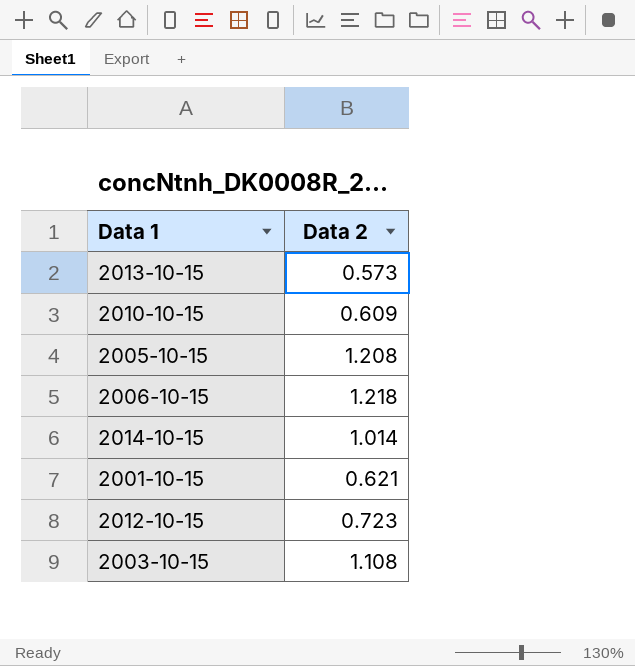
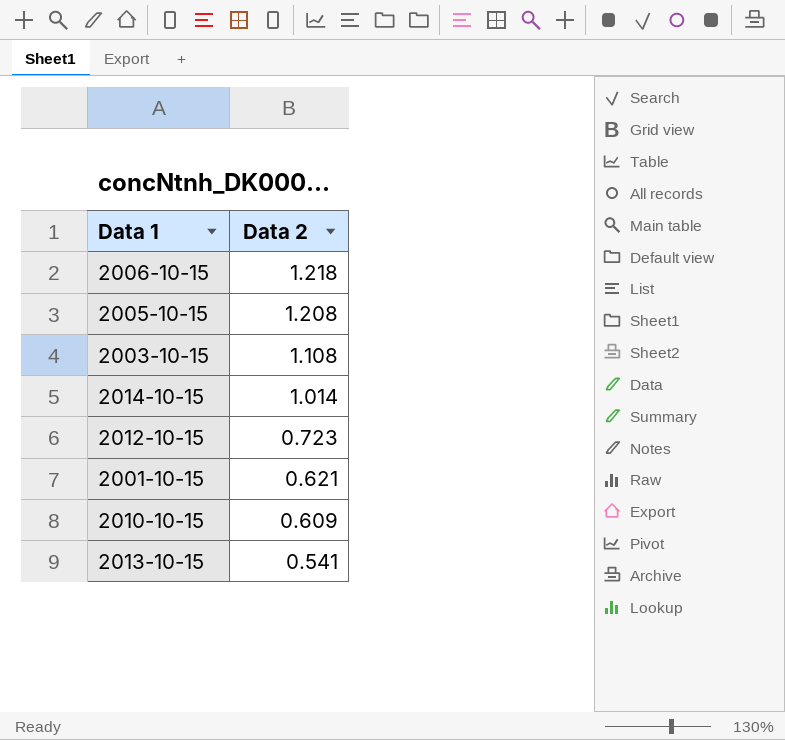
row order: none -> Data 2 descending
2013-10-15 | Data 2: 0.573 -> 0.541

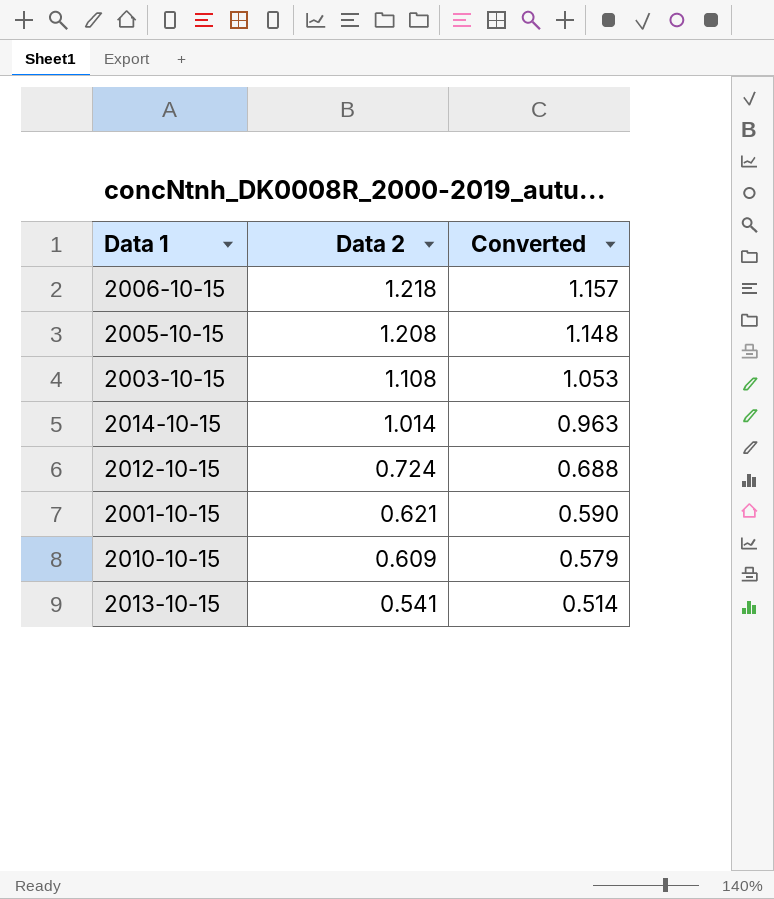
column Converted | formula: none -> [Data 2] * 0.95
2012-10-15 | Data 2: 0.723 -> 0.724

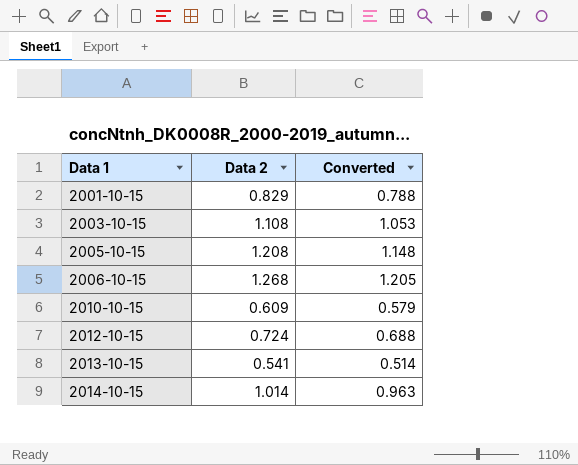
row order: Data 2 descending -> Data 1 ascending
2001-10-15 | Data 2: 0.621 -> 0.829
2001-10-15 | Converted: 0.590 -> 0.788
2006-10-15 | Data 2: 1.218 -> 1.268
2006-10-15 | Converted: 1.157 -> 1.205

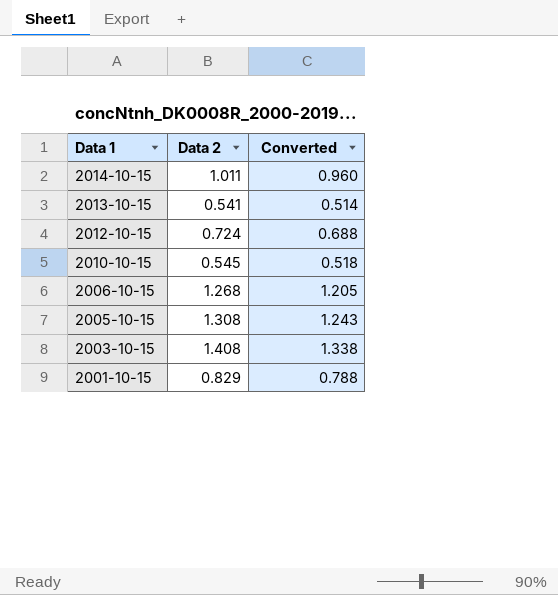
row order: Data 1 ascending -> Data 1 descending
2014-10-15 | Data 2: 1.014 -> 1.011
2014-10-15 | Converted: 0.963 -> 0.960
2010-10-15 | Data 2: 0.609 -> 0.545
2010-10-15 | Converted: 0.579 -> 0.518
2005-10-15 | Data 2: 1.208 -> 1.308
2005-10-15 | Converted: 1.148 -> 1.243
2003-10-15 | Data 2: 1.108 -> 1.408
2003-10-15 | Converted: 1.053 -> 1.338

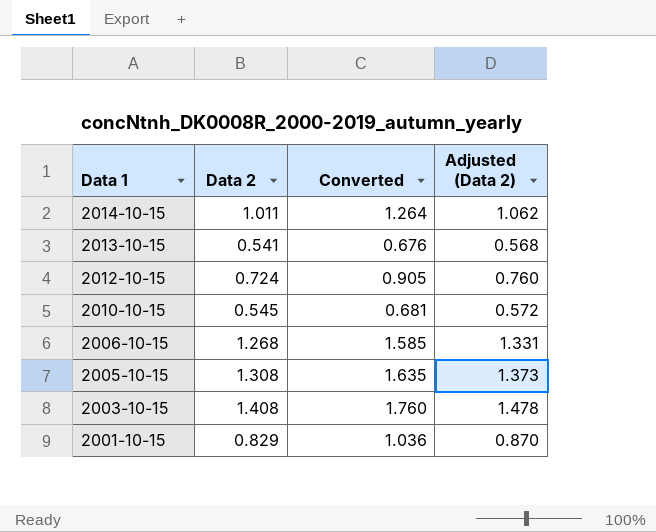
column Converted | formula: [Data 2] * 0.95 -> [Data 2] * 1.25
column Adjusted (Data 2) | formula: none -> [Data 2] * 1.05

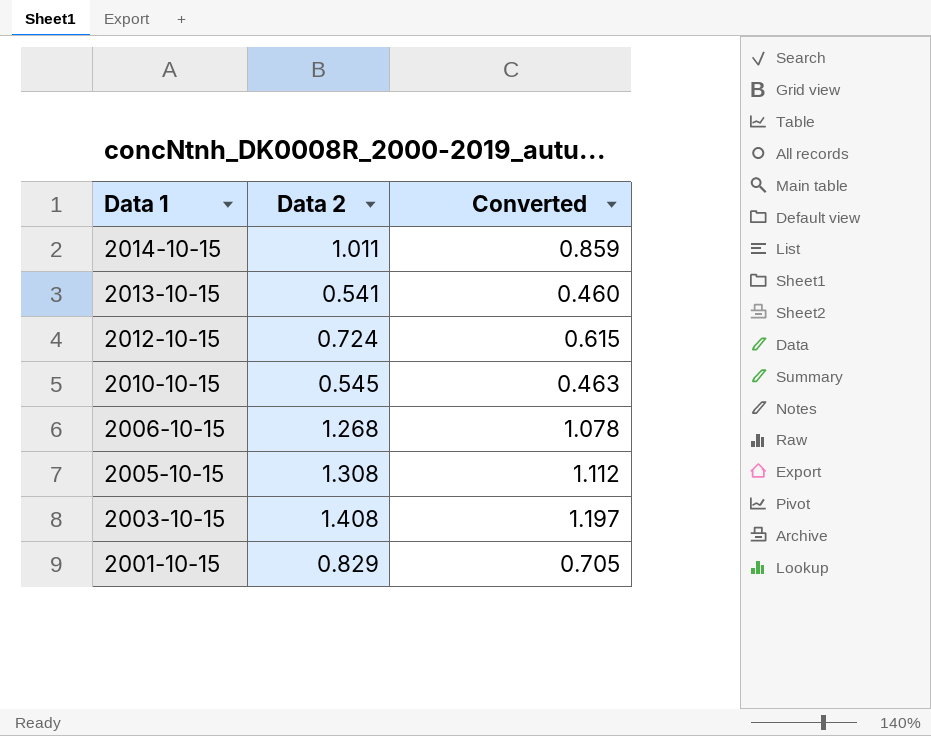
column Adjusted (Data 2) | formula: [Data 2] * 1.05 -> none
column Converted | formula: [Data 2] * 1.25 -> [Data 2] * 0.85

